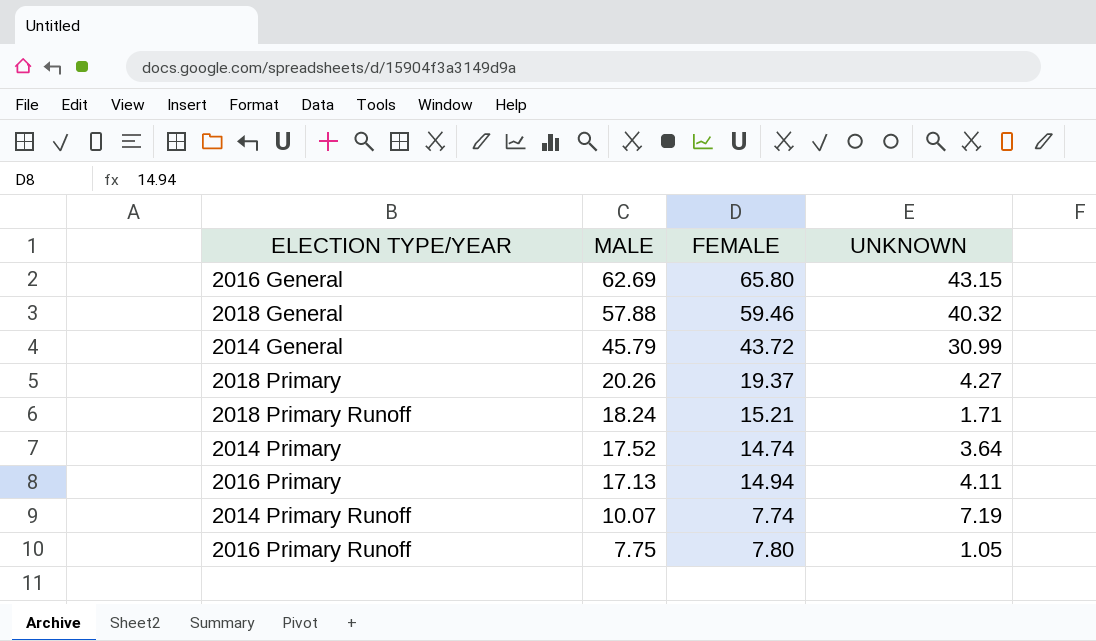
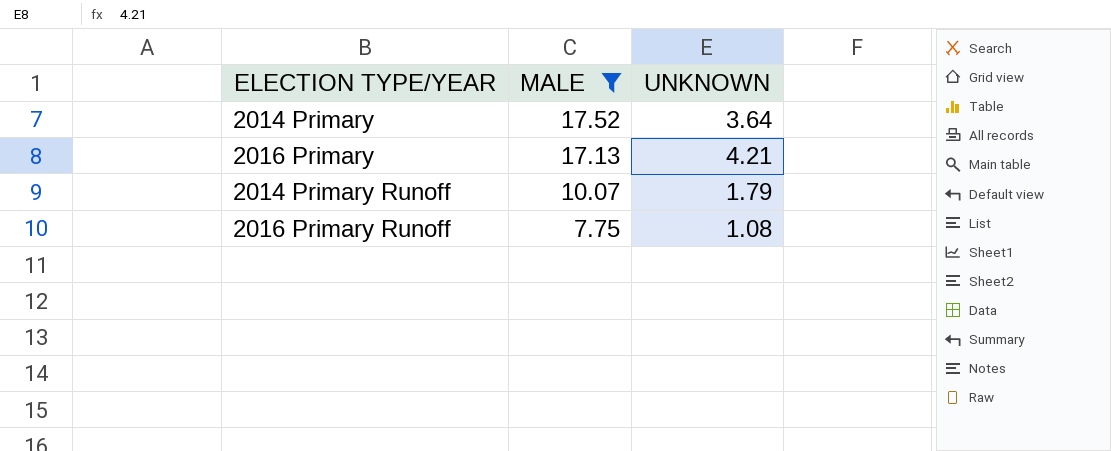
filter: none -> MALE <= 17.52
column FEMALE | position: 3 -> none
2016 Primary | UNKNOWN: 4.11 -> 4.21
2014 Primary Runoff | UNKNOWN: 7.19 -> 1.79
2016 Primary Runoff | UNKNOWN: 1.05 -> 1.08

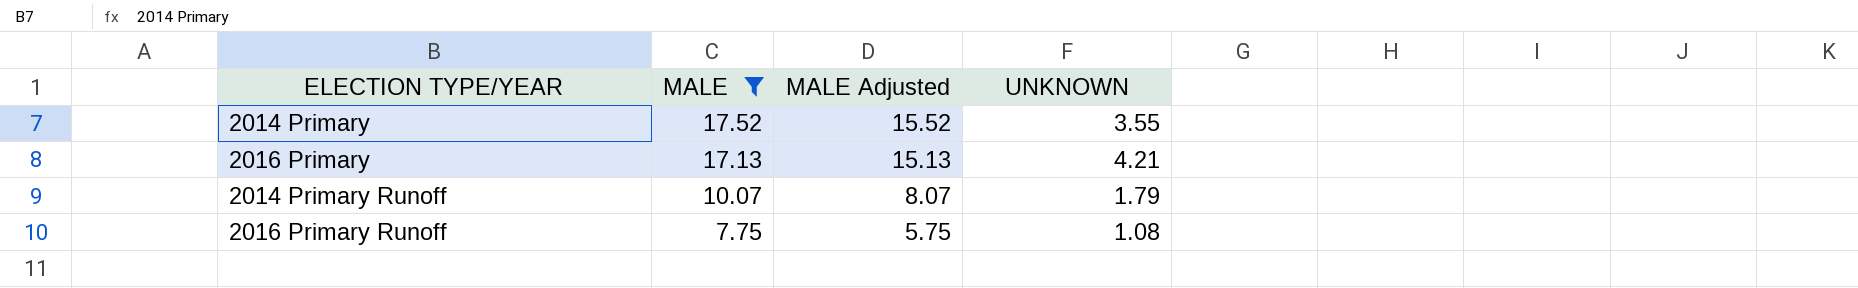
column MALE Adjusted | formula: none -> [MALE] - 2
2014 Primary | UNKNOWN: 3.64 -> 3.55

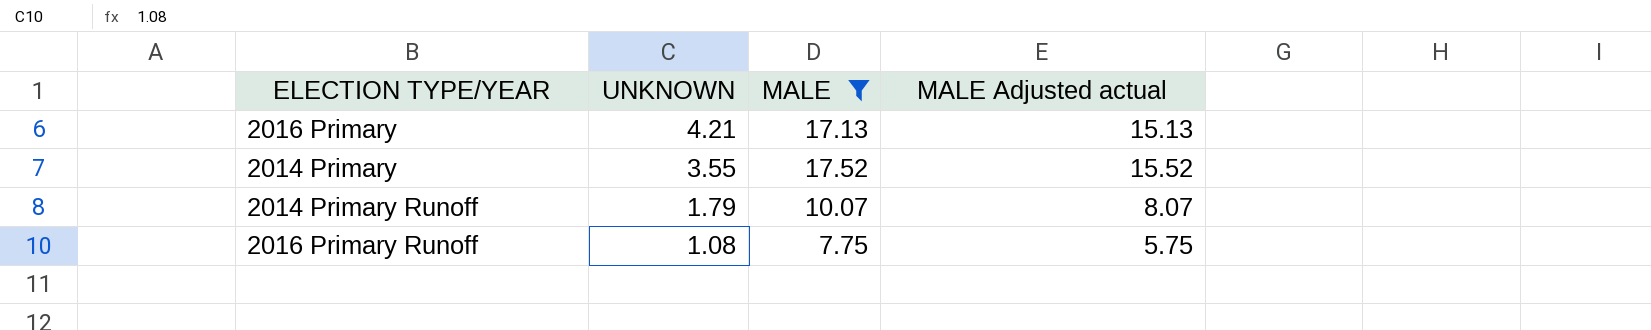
row order: MALE descending -> UNKNOWN descending
column UNKNOWN | position: 4 -> 2
column name: MALE Adjusted -> MALE Adjusted actual

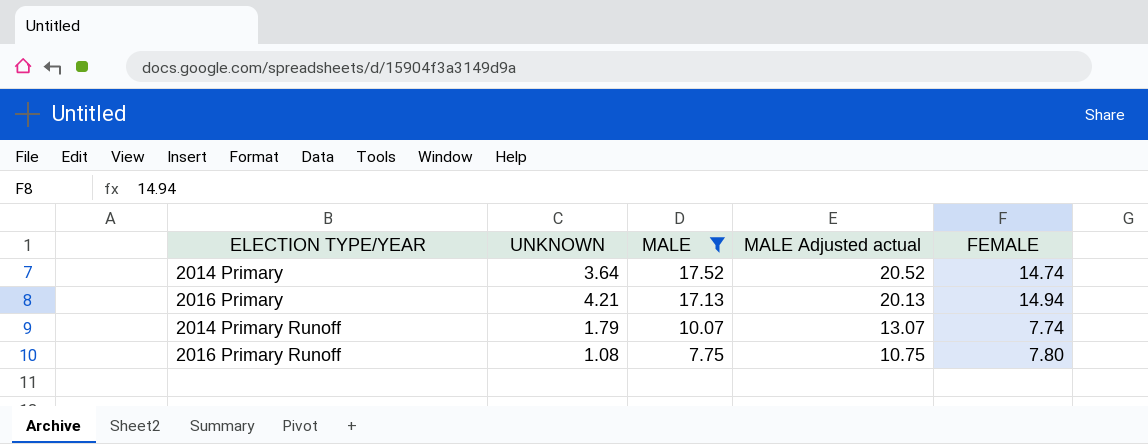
row order: UNKNOWN descending -> MALE descending
column MALE Adjusted actual | formula: [MALE] - 2 -> [MALE] + 3
column FEMALE | position: none -> 5
2014 Primary | UNKNOWN: 3.55 -> 3.64

